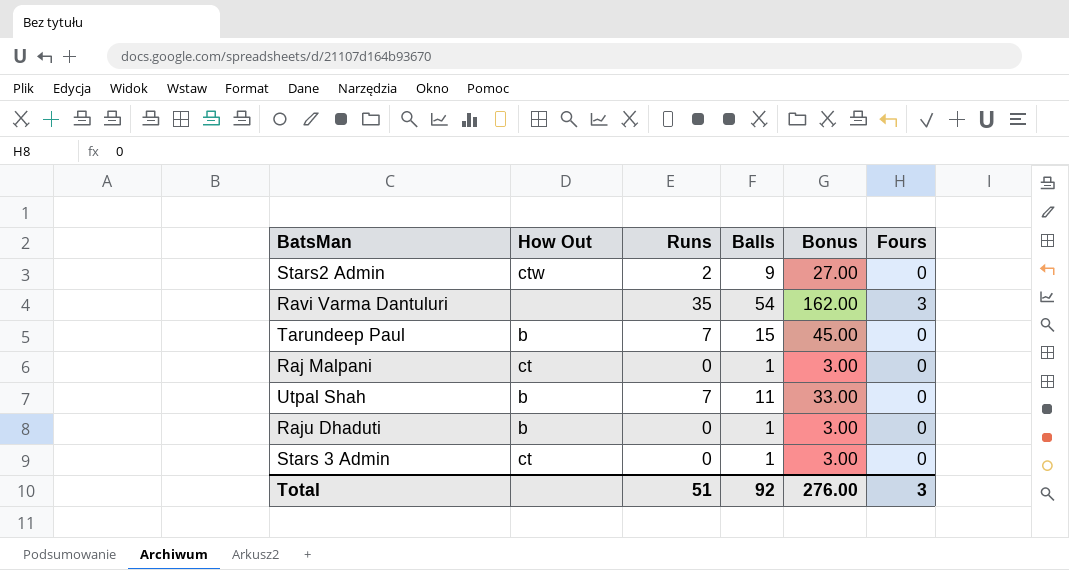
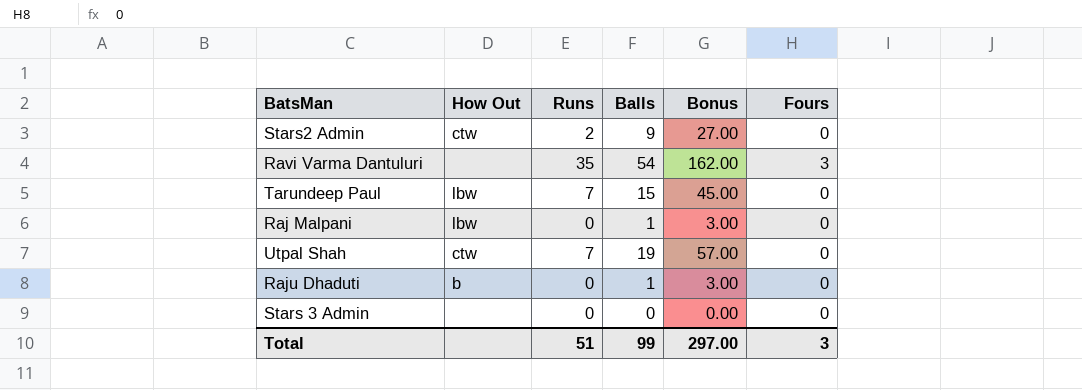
Tarundeep Paul | How Out: b -> lbw
Raj Malpani | How Out: ct -> lbw
Utpal Shah | How Out: b -> ctw
Utpal Shah | Balls: 11 -> 19
Utpal Shah | Bonus: 33.00 -> 57.00
Stars 3 Admin | How Out: ct -> none
Stars 3 Admin | Balls: 1 -> 0
Stars 3 Admin | Bonus: 3.00 -> 0.00
Total | Balls: 92 -> 99
Total | Bonus: 276.00 -> 297.00

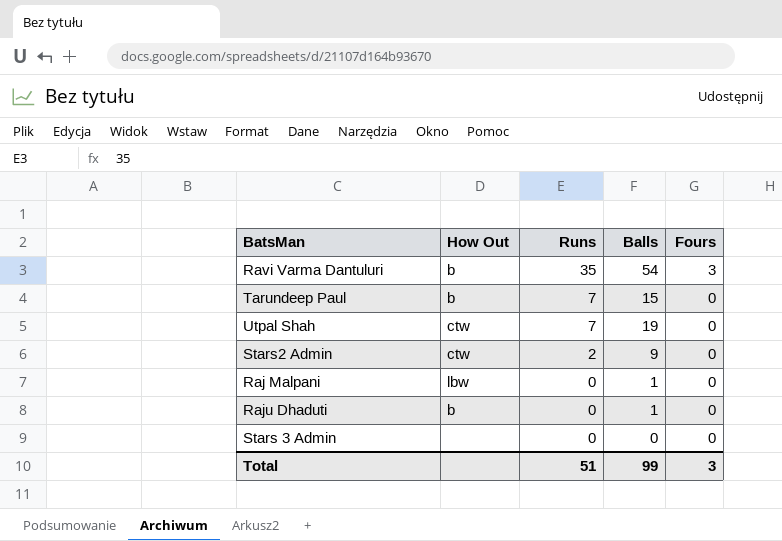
row order: none -> Runs descending
column Bonus | formula: [Balls] * 3 -> none
Ravi Varma Dantuluri | How Out: none -> b
Tarundeep Paul | How Out: lbw -> b

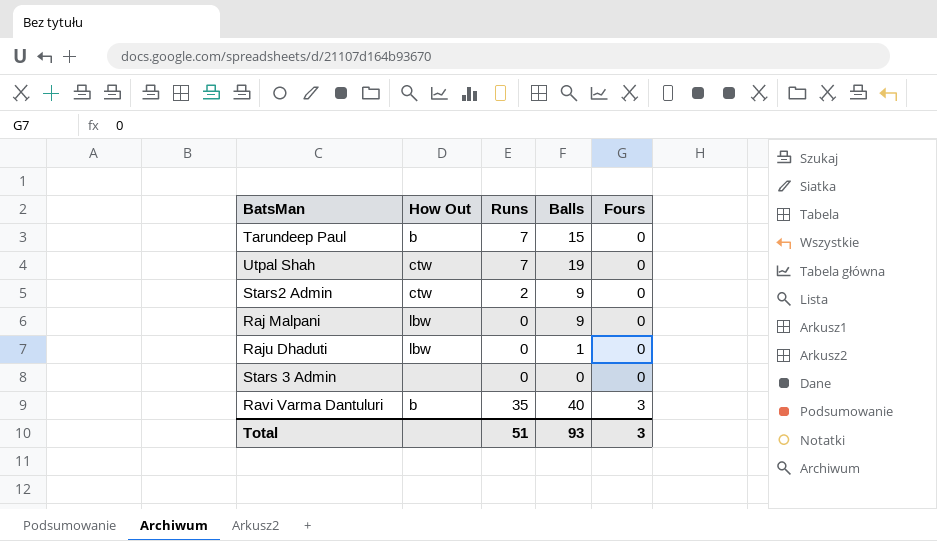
row order: Runs descending -> Fours ascending
Raj Malpani | Balls: 1 -> 9
Raju Dhaduti | How Out: b -> lbw
Ravi Varma Dantuluri | Balls: 54 -> 40
Total | Balls: 99 -> 93

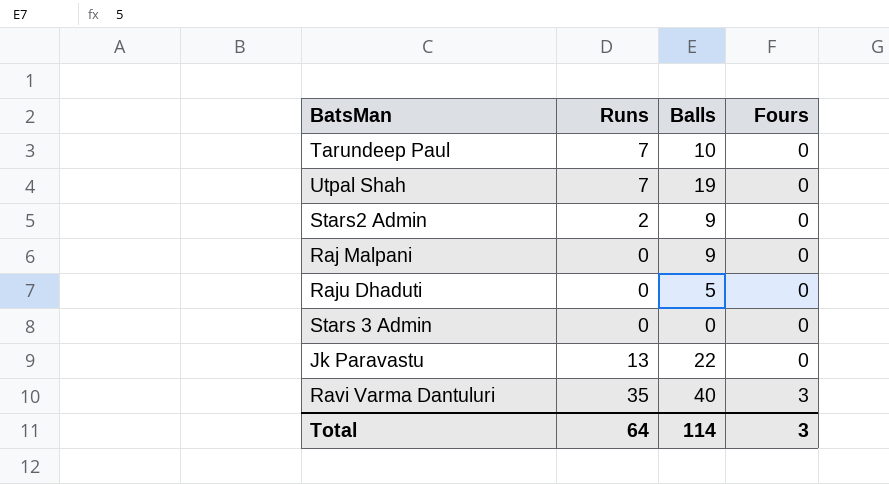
column How Out | position: 2 -> none
Tarundeep Paul | Balls: 15 -> 10
Raju Dhaduti | Balls: 1 -> 5
row Jk Paravastu: none -> 13 | 22 | 0
Total | Runs: 51 -> 64
Total | Balls: 93 -> 114

